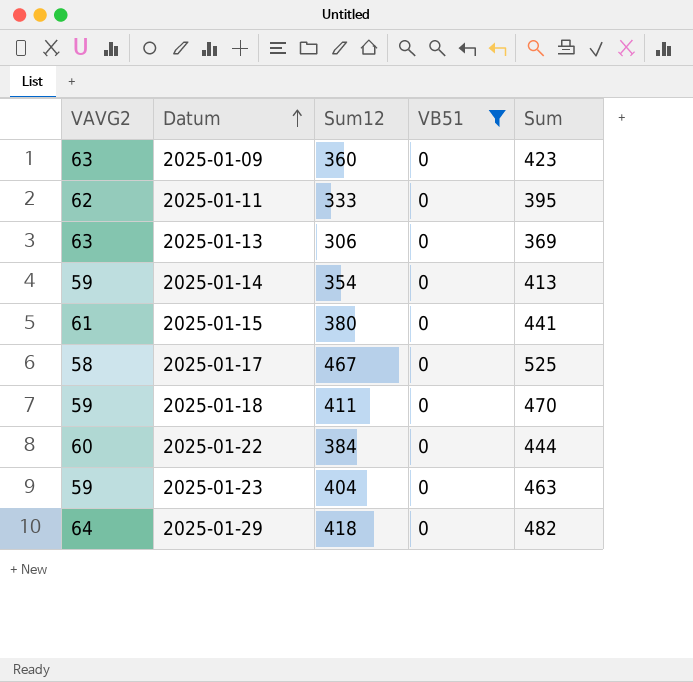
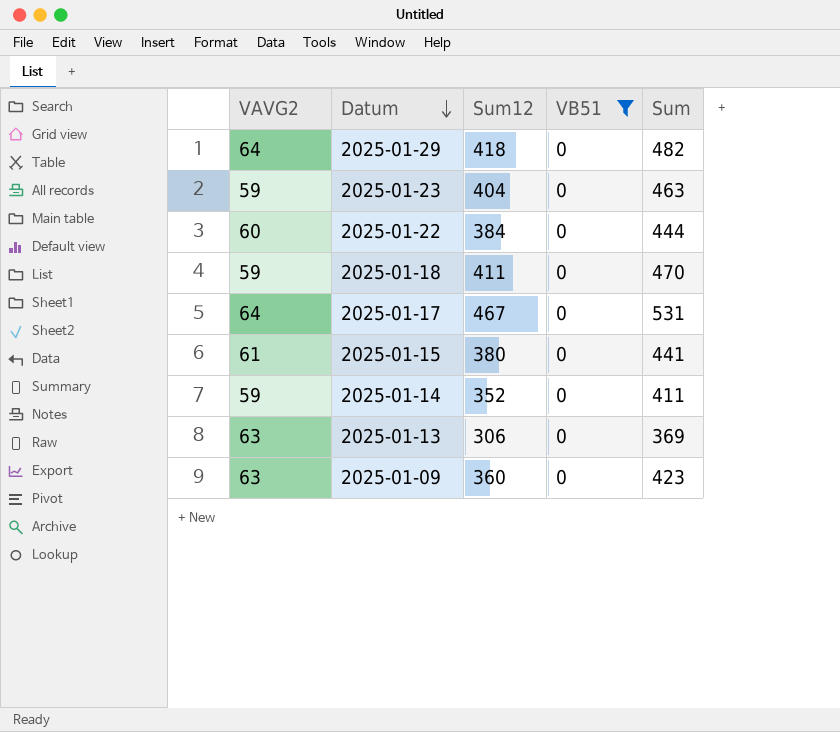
row order: Datum ascending -> Datum descending
row 2025-01-11: 62 | 333 | 0 | 395 -> none
2025-01-17 | VAVG2: 58 -> 64
2025-01-17 | Sum: 525 -> 531
2025-01-14 | Sum12: 354 -> 352
2025-01-14 | Sum: 413 -> 411

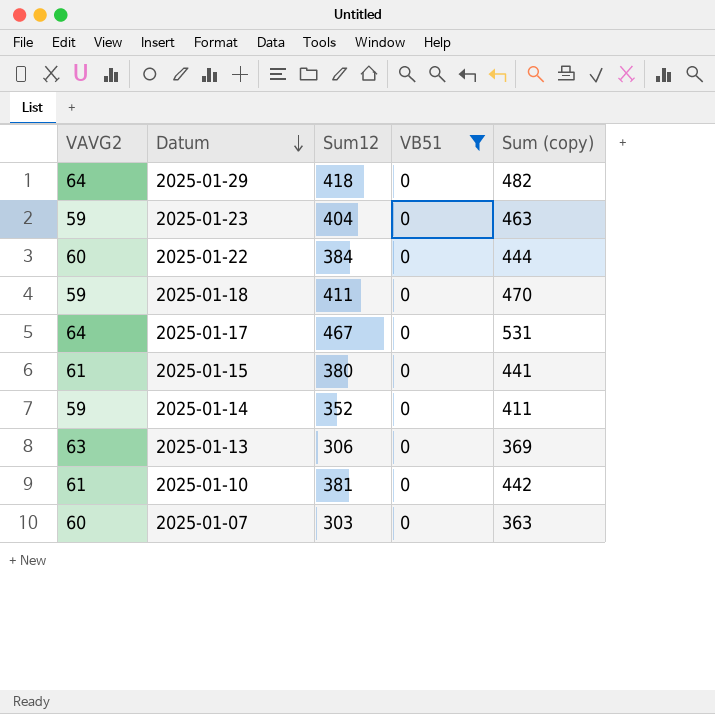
column name: Sum -> Sum (copy)
row 2025-01-09: 63 | 360 | 0 | 423 -> none
row 2025-01-10: none -> 61 | 381 | 0 | 442
row 2025-01-07: none -> 60 | 303 | 0 | 363

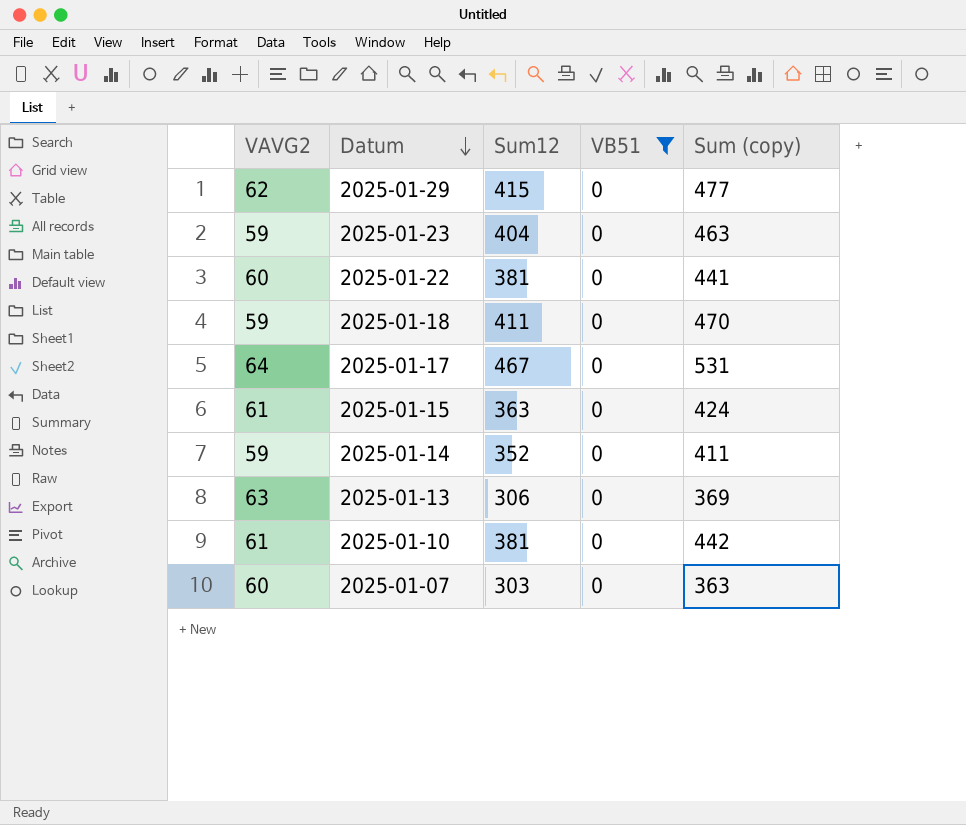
2025-01-29 | VAVG2: 64 -> 62
2025-01-29 | Sum12: 418 -> 415
2025-01-29 | Sum (copy): 482 -> 477
2025-01-22 | Sum12: 384 -> 381
2025-01-22 | Sum (copy): 444 -> 441
2025-01-15 | Sum12: 380 -> 363
2025-01-15 | Sum (copy): 441 -> 424

